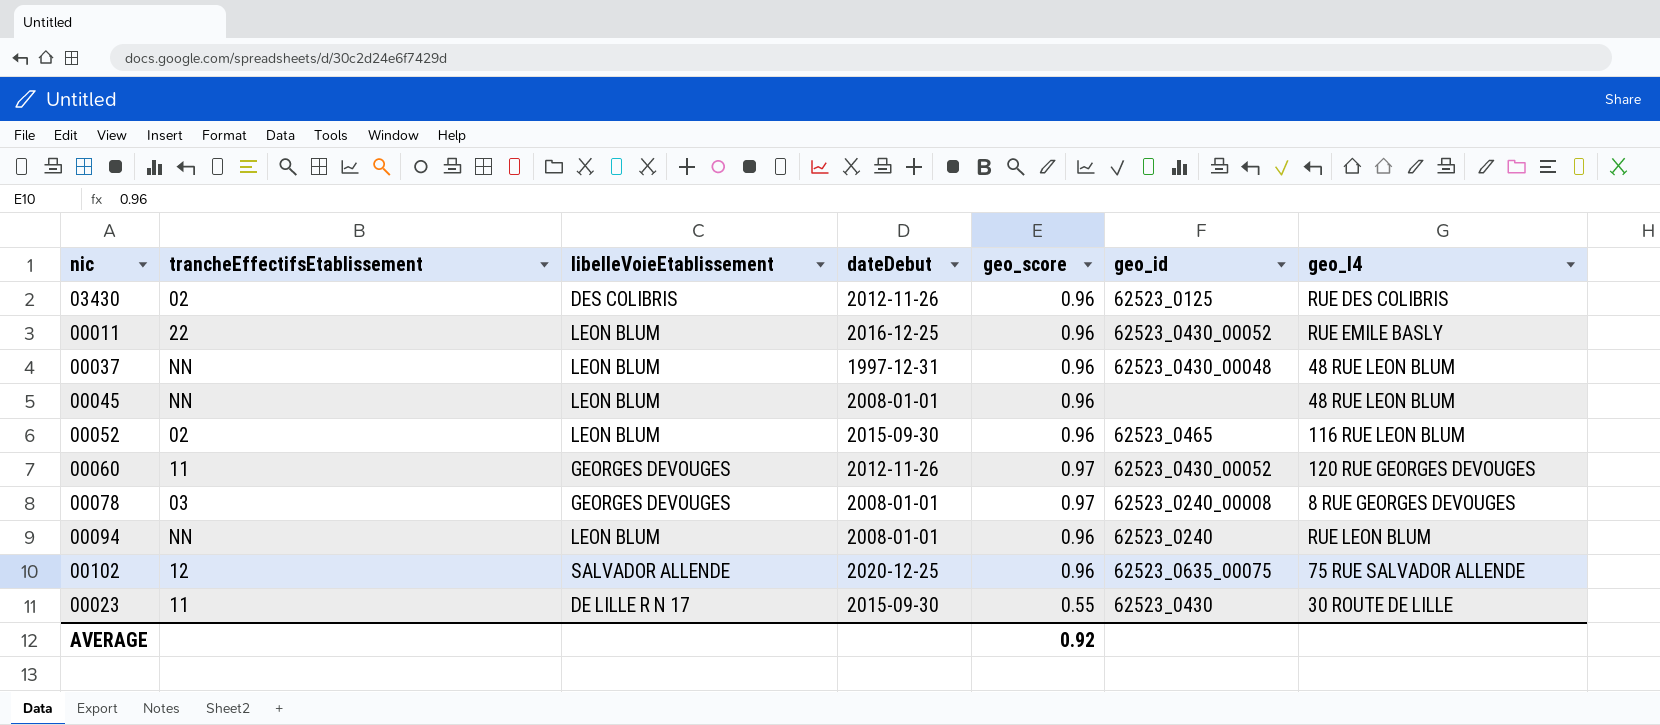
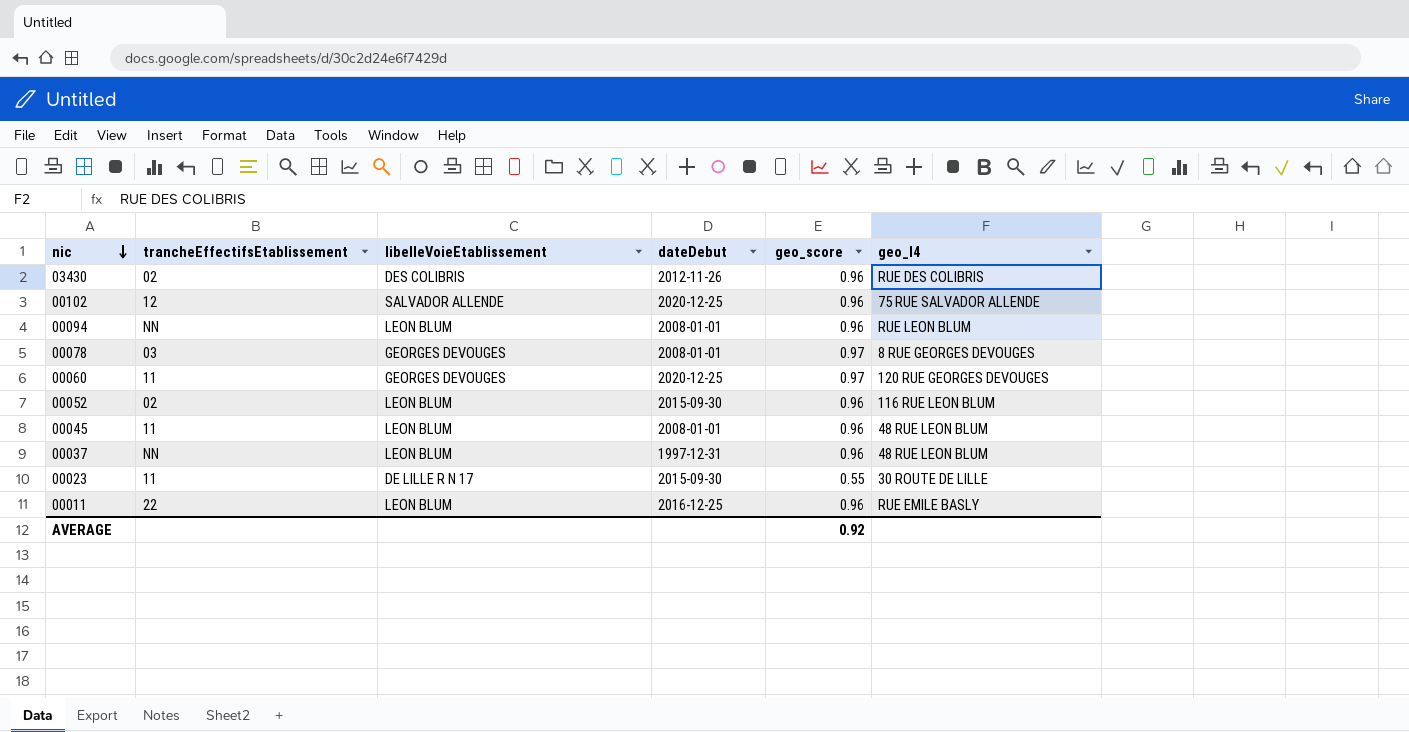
row order: none -> nic descending
column geo_id | position: 6 -> none
00060 | dateDebut: 2012-11-26 -> 2020-12-25
00045 | trancheEffectifsEtablissement: NN -> 11

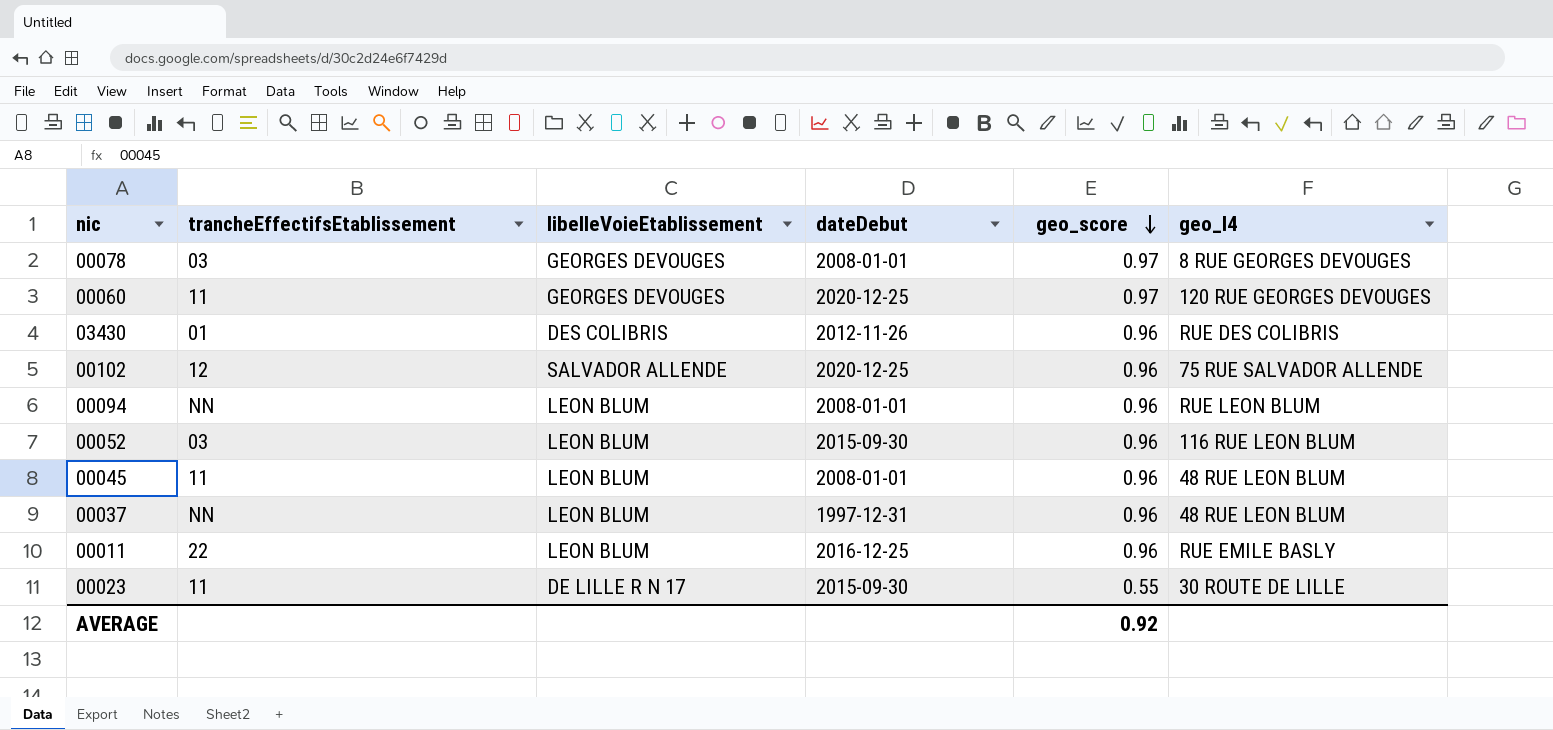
row order: nic descending -> geo_score descending
03430 | trancheEffectifsEtablissement: 02 -> 01
00052 | trancheEffectifsEtablissement: 02 -> 03

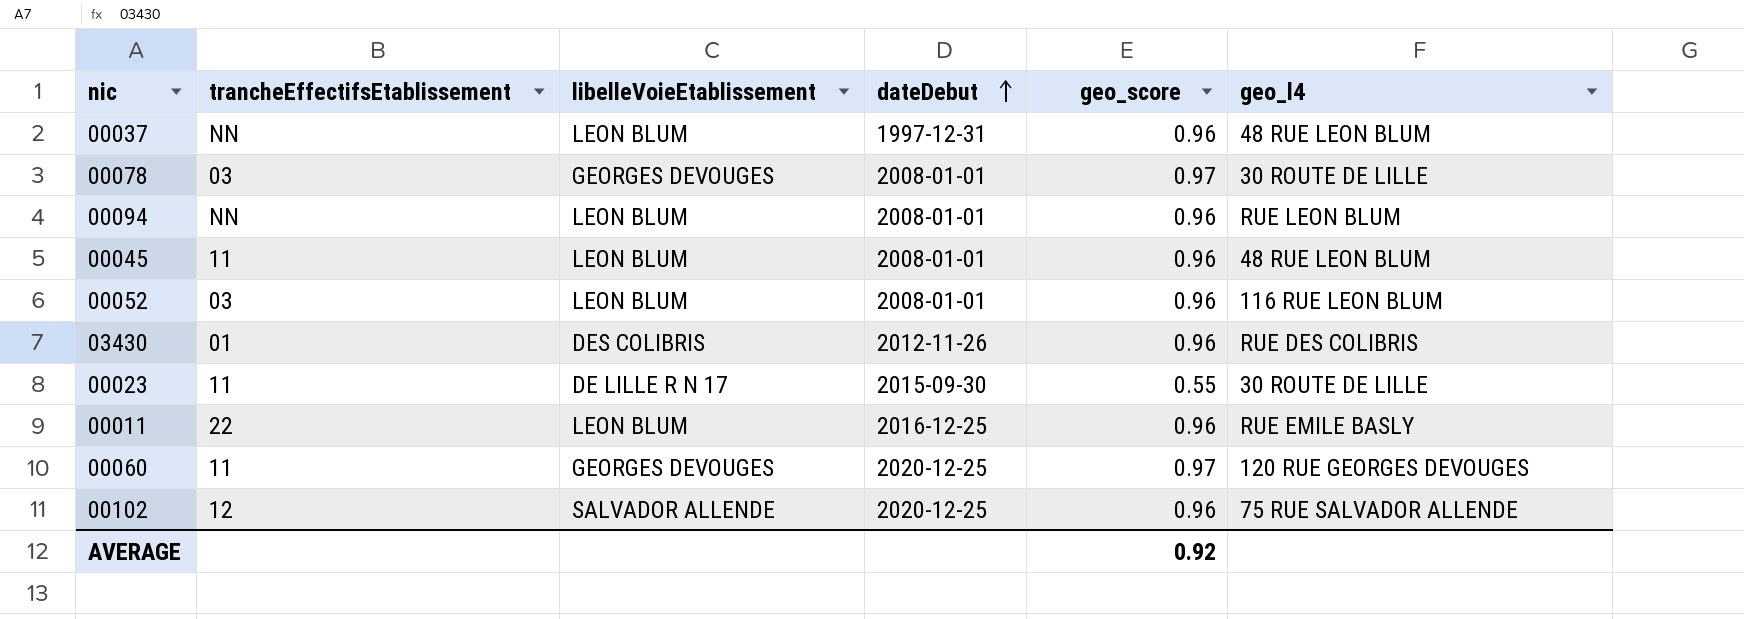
row order: geo_score descending -> dateDebut ascending
00078 | geo_l4: 8 RUE GEORGES DEVOUGES -> 30 ROUTE DE LILLE
00052 | dateDebut: 2015-09-30 -> 2008-01-01

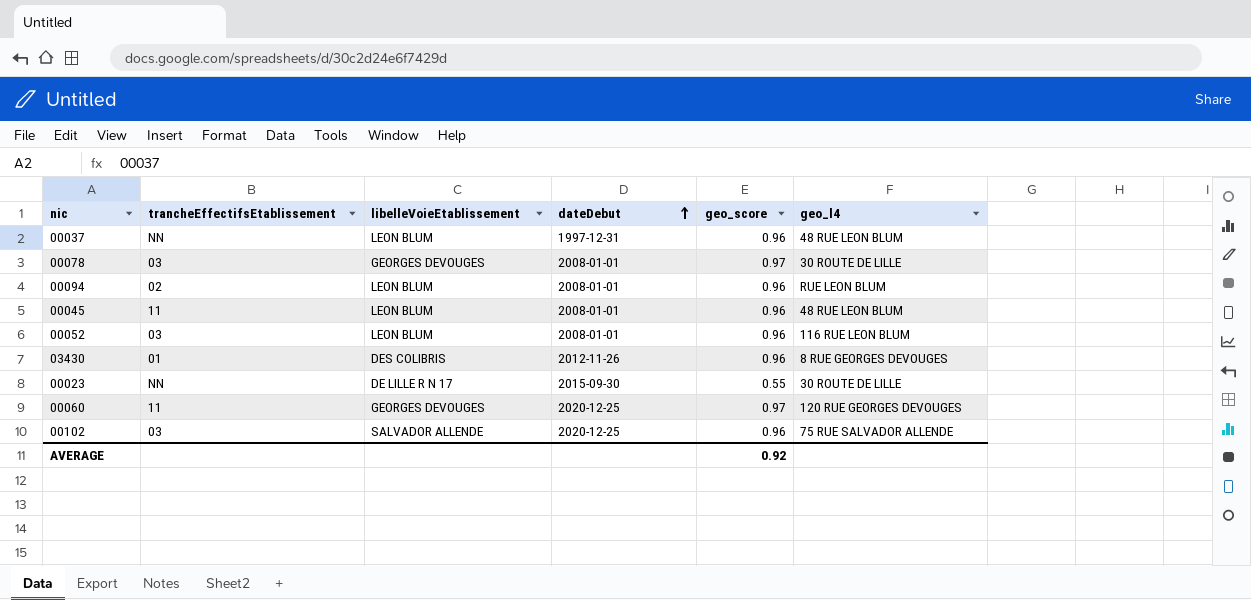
row 00011: 22 | LEON BLUM | 2016-12-25 | 0.96 | RUE EMILE BASLY -> none
00094 | trancheEffectifsEtablissement: NN -> 02
03430 | geo_l4: RUE DES COLIBRIS -> 8 RUE GEORGES DEVOUGES
00023 | trancheEffectifsEtablissement: 11 -> NN
00102 | trancheEffectifsEtablissement: 12 -> 03

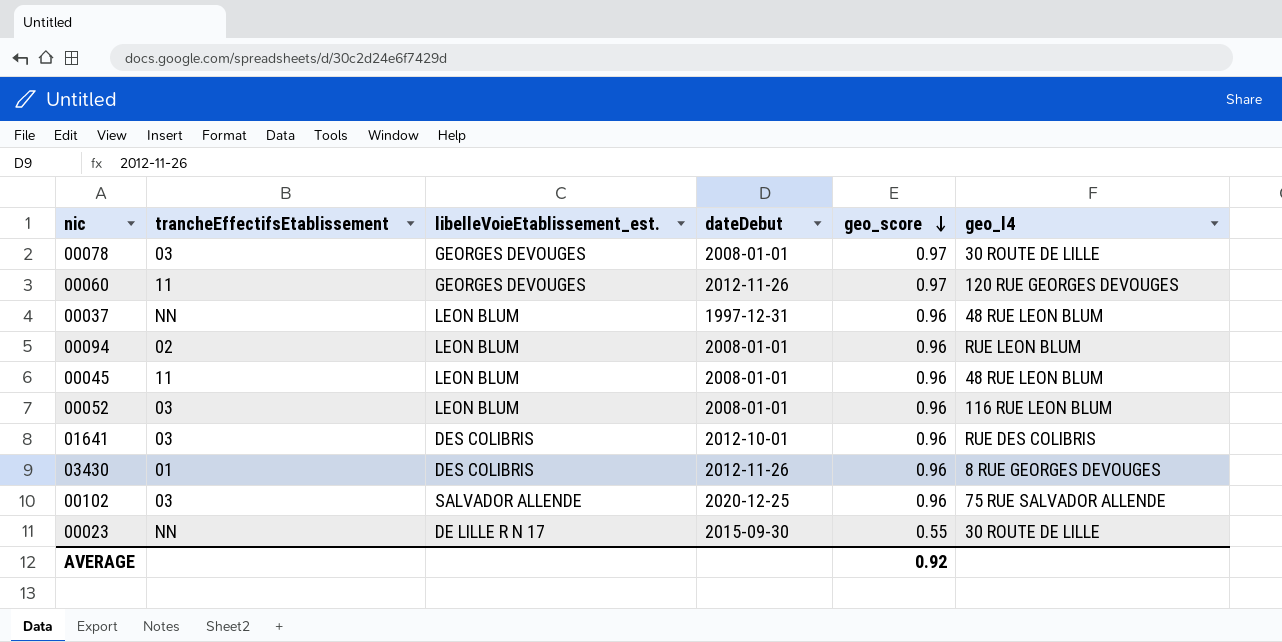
row order: dateDebut ascending -> geo_score descending
column name: libelleVoieEtablissement -> libelleVoieEtablissement_est.
00060 | dateDebut: 2020-12-25 -> 2012-11-26
row 01641: none -> 03 | DES COLIBRIS | 2012-10-01 | 0.96 | RUE DES COLIBRIS

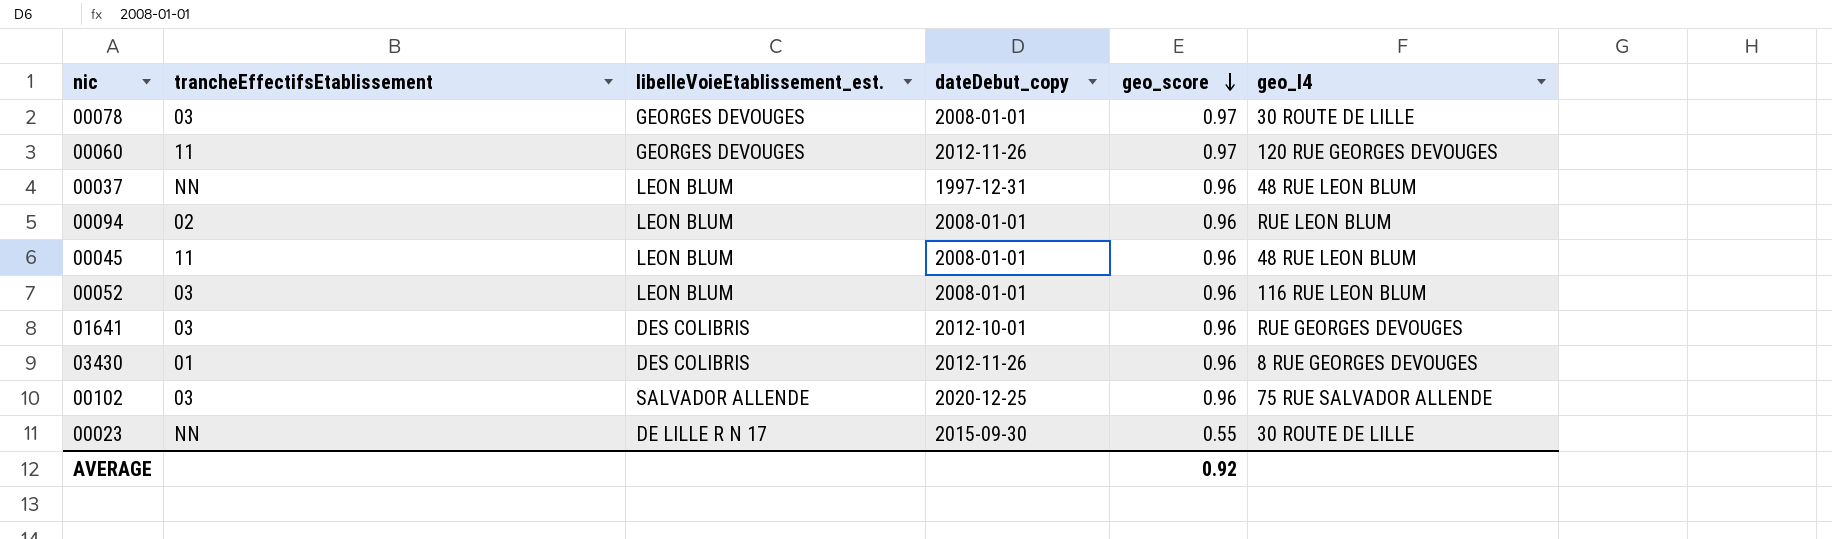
column name: dateDebut -> dateDebut_copy
01641 | geo_l4: RUE DES COLIBRIS -> RUE GEORGES DEVOUGES

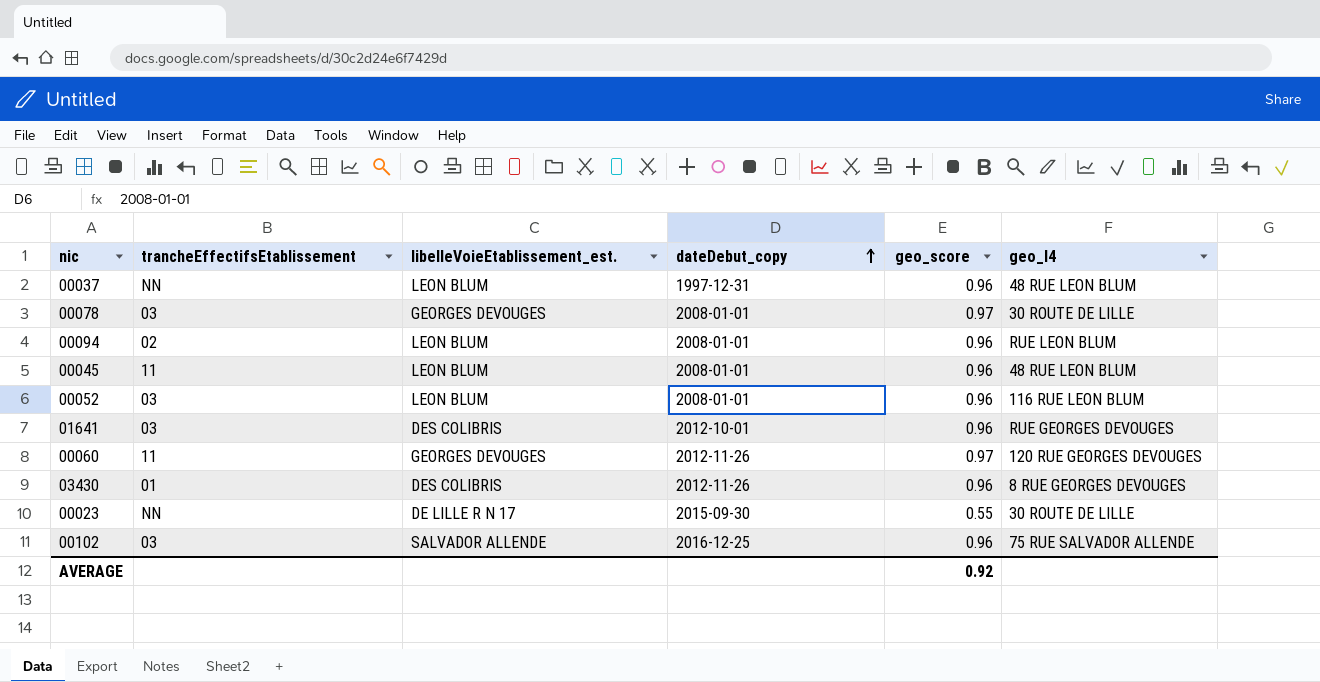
row order: geo_score descending -> dateDebut_copy ascending
00102 | dateDebut_copy: 2020-12-25 -> 2016-12-25

